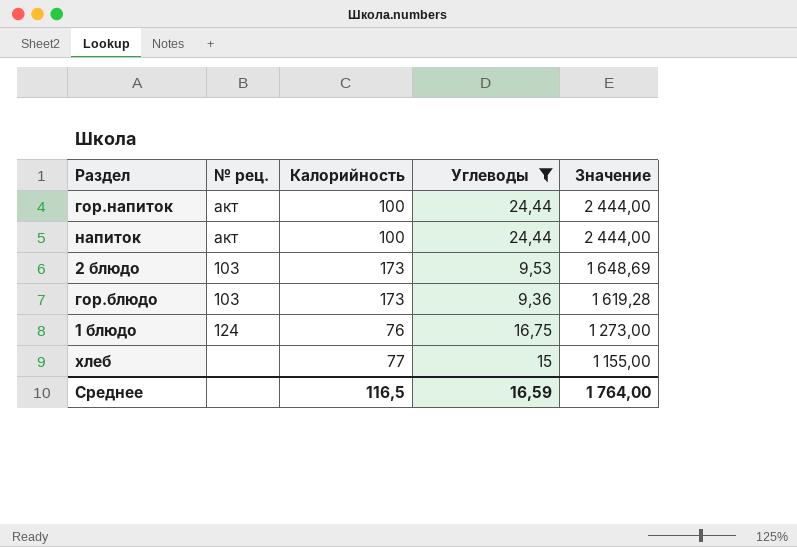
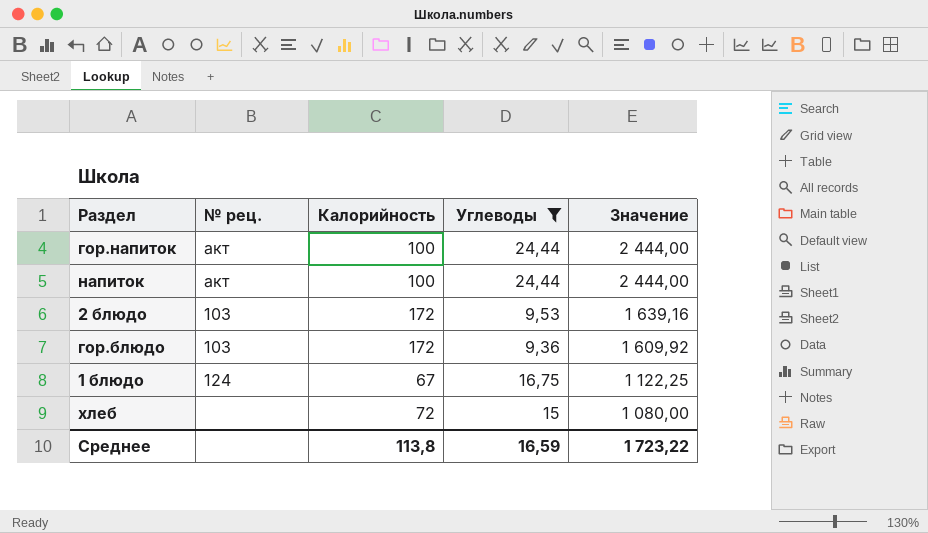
2 блюдо | Калорийность: 173 -> 172
2 блюдо | Значение: 1 648,69 -> 1 639,16
гор.блюдо | Калорийность: 173 -> 172
гор.блюдо | Значение: 1 619,28 -> 1 609,92
1 блюдо | Калорийность: 76 -> 67
1 блюдо | Значение: 1 273,00 -> 1 122,25
хлеб | Калорийность: 77 -> 72
хлеб | Значение: 1 155,00 -> 1 080,00
Среднее | Калорийность: 116,5 -> 113,8
Среднее | Значение: 1 764,00 -> 1 723,22

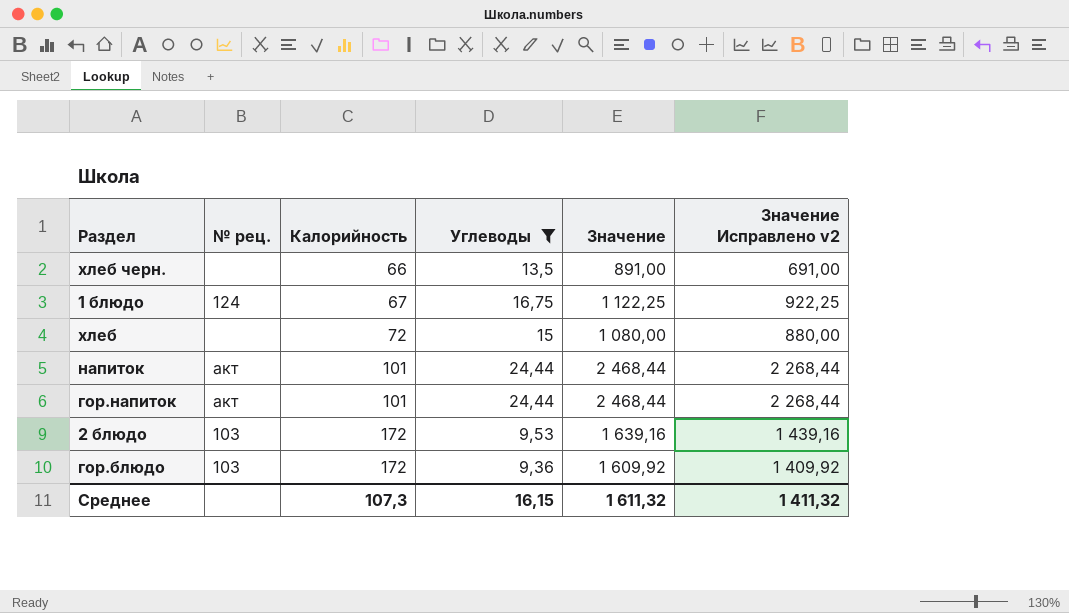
row order: Значение descending -> Калорийность ascending
column Значение Исправлено v2 | formula: none -> [Значение] - 200
row хлеб черн.: none -> none | 66 | 13,5 | 891,00 | 691,00
напиток | Калорийность: 100 -> 101
напиток | Значение: 2 444,00 -> 2 468,44
гор.напиток | Калорийность: 100 -> 101
гор.напиток | Значение: 2 444,00 -> 2 468,44
Среднее | Калорийность: 113,8 -> 107,3
Среднее | Углеводы: 16,59 -> 16,15
Среднее | Значение: 1 723,22 -> 1 611,32

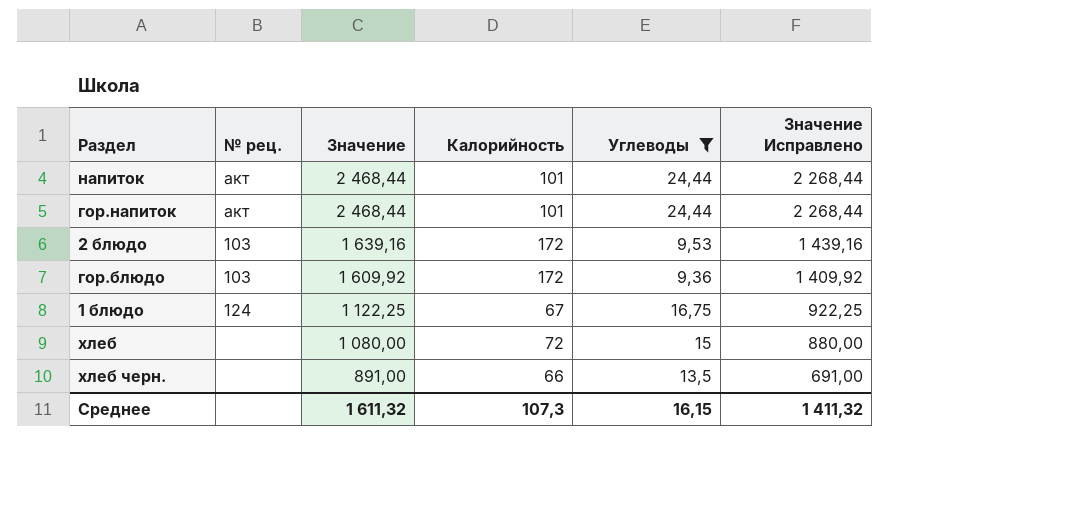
row order: Калорийность ascending -> Значение descending
column Значение | position: 5 -> 3
column name: Значение Исправлено v2 -> Значение Исправлено

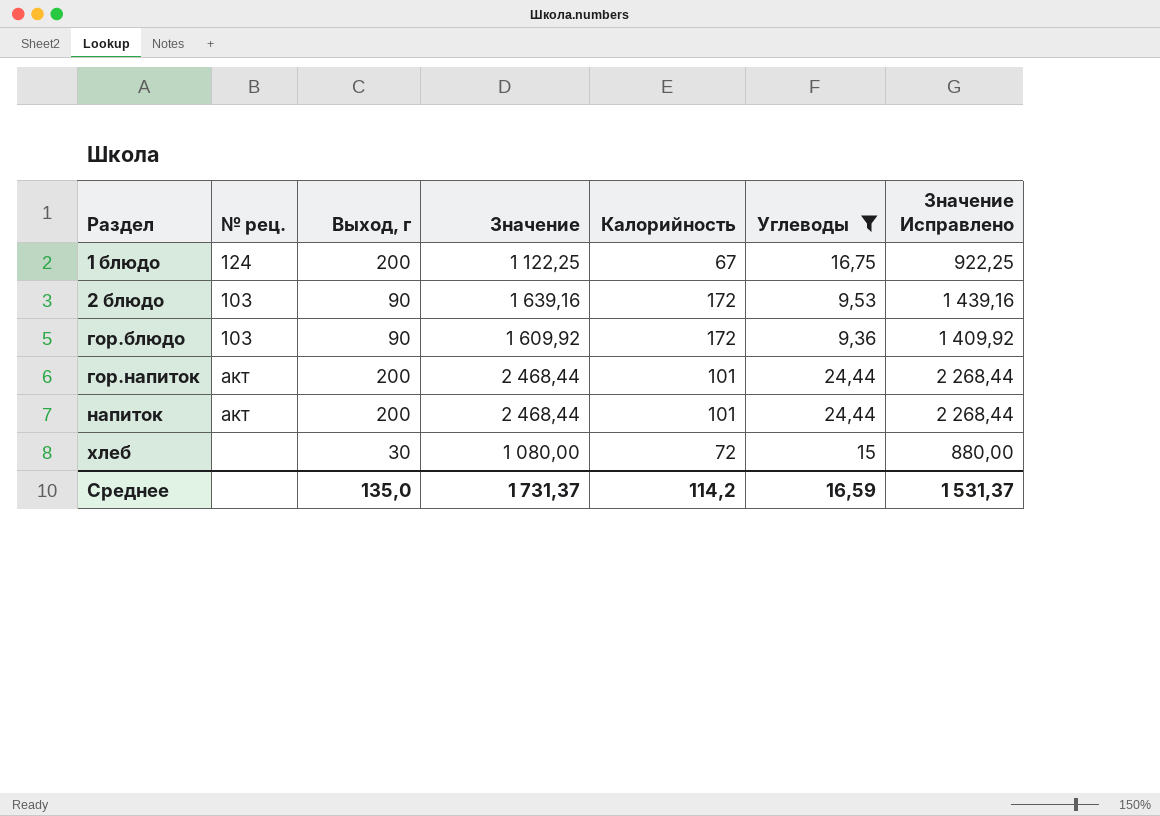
row order: Значение descending -> Раздел ascending
column Выход, г | position: none -> 3
row хлеб черн.: none | 891,00 | 66 | 13,5 | 691,00 -> none
Среднее | Значение: 1 611,32 -> 1 731,37
Среднее | Калорийность: 107,3 -> 114,2
Среднее | Углеводы: 16,15 -> 16,59
Среднее | Значение Исправлено: 1 411,32 -> 1 531,37

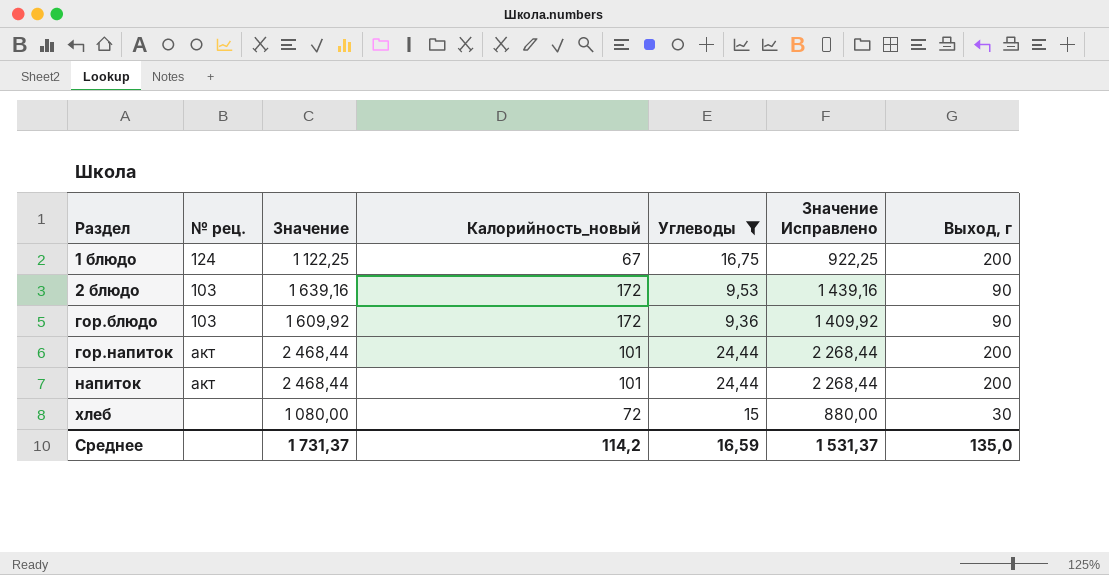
column name: Калорийность -> Калорийность_новый
column Выход, г | position: 3 -> 7

